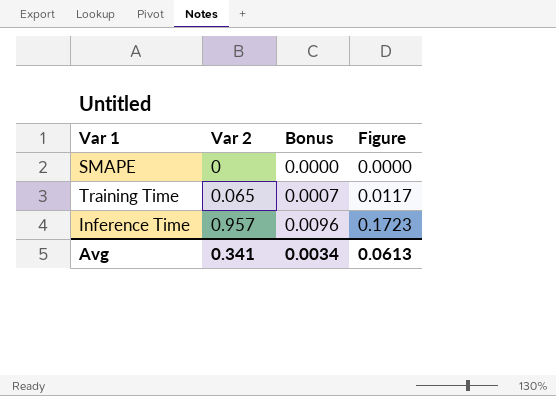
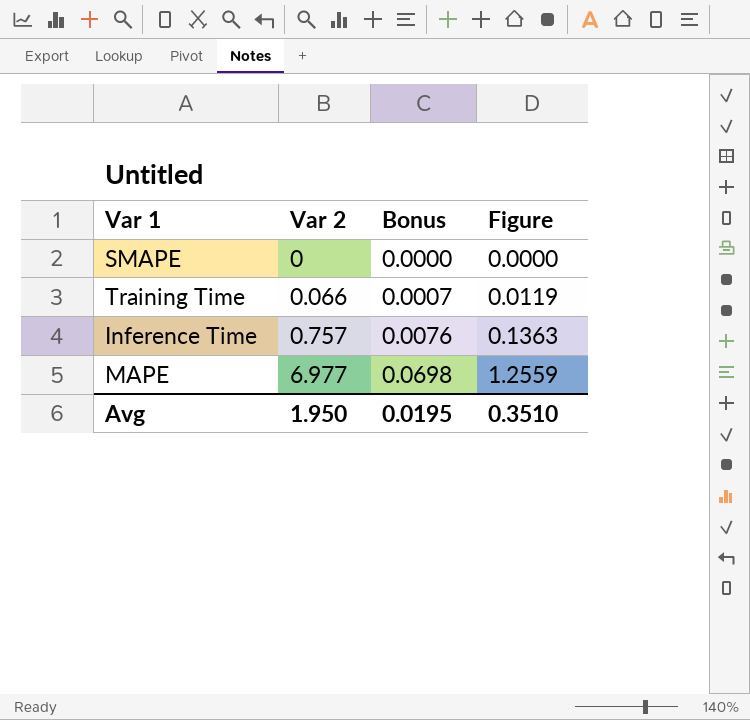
Training Time | Var 2: 0.065 -> 0.066
Training Time | Figure: 0.0117 -> 0.0119
Inference Time | Var 2: 0.957 -> 0.757
Inference Time | Bonus: 0.0096 -> 0.0076
Inference Time | Figure: 0.1723 -> 0.1363
row MAPE: none -> 6.977 | 0.0698 | 1.2559
Avg | Var 2: 0.341 -> 1.950
Avg | Bonus: 0.0034 -> 0.0195
Avg | Figure: 0.0613 -> 0.3510

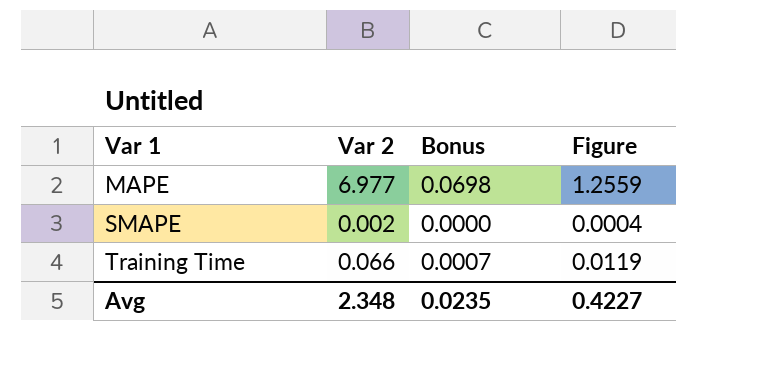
row order: Var 2 ascending -> Var 1 ascending
row Inference Time: 0.757 | 0.0076 | 0.1363 -> none
SMAPE | Var 2: 0 -> 0.002
SMAPE | Figure: 0.0000 -> 0.0004
Avg | Var 2: 1.950 -> 2.348
Avg | Bonus: 0.0195 -> 0.0235
Avg | Figure: 0.3510 -> 0.4227

